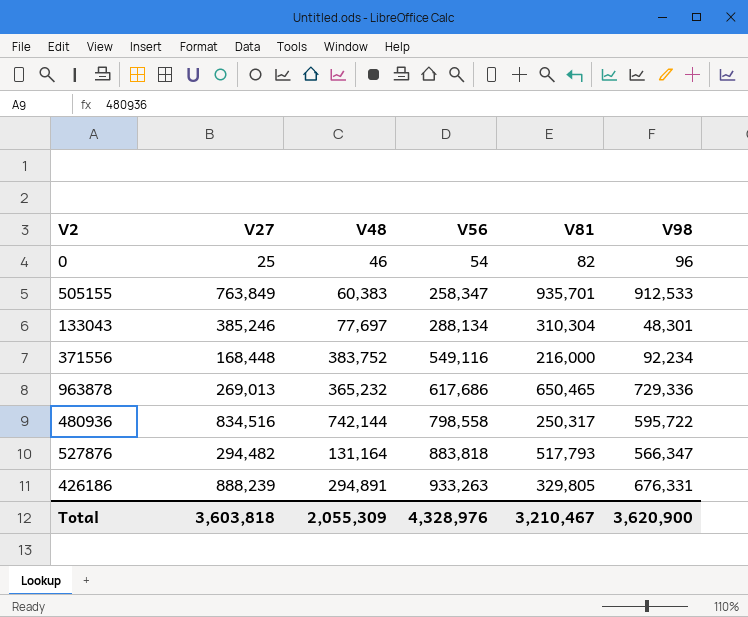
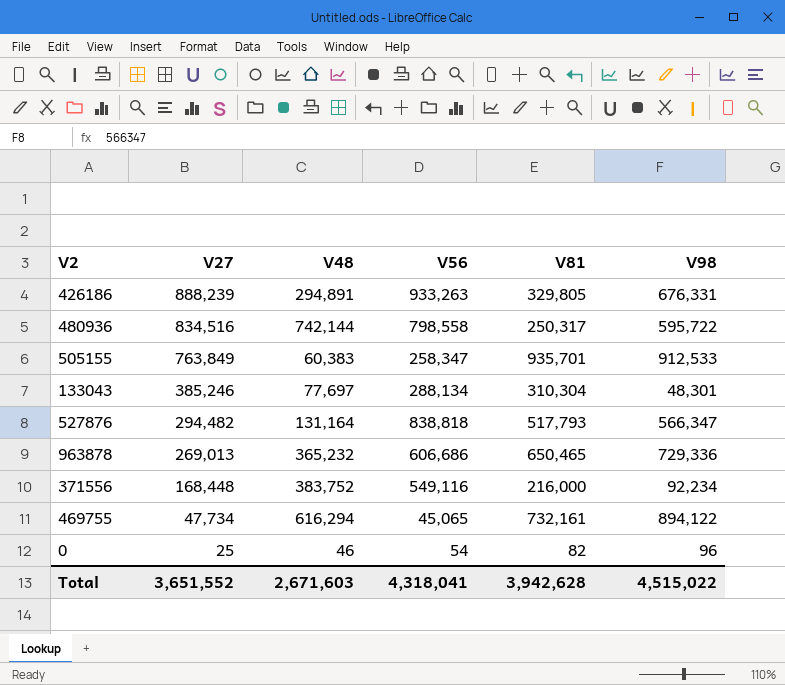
row order: V56 ascending -> V27 descending
527876 | V56: 883,818 -> 838,818
963878 | V56: 617,686 -> 606,686
row 469755: none -> 47,734 | 616,294 | 45,065 | 732,161 | 894,122
Total | V27: 3,603,818 -> 3,651,552
Total | V48: 2,055,309 -> 2,671,603
Total | V56: 4,328,976 -> 4,318,041
Total | V81: 3,210,467 -> 3,942,628
Total | V98: 3,620,900 -> 4,515,022

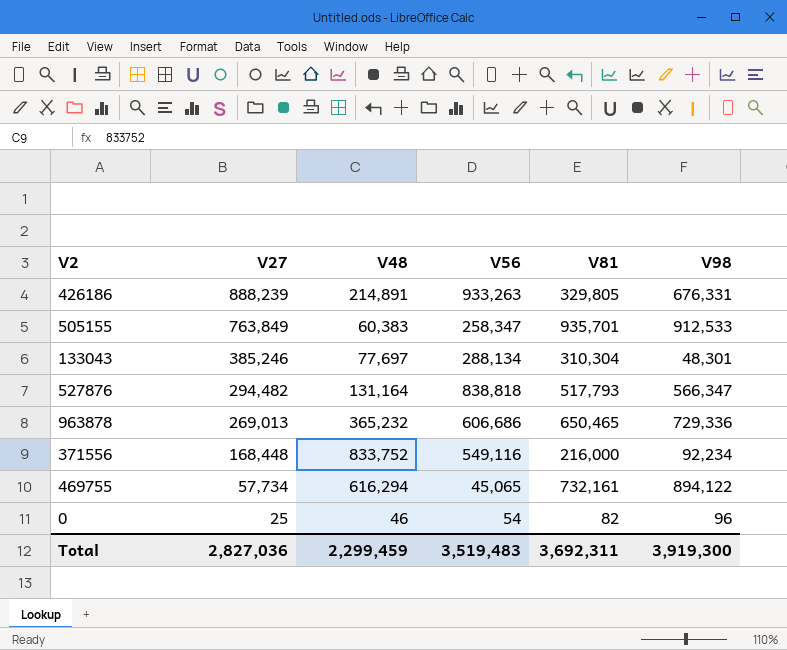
row 480936: 834,516 | 742,144 | 798,558 | 250,317 | 595,722 -> none
426186 | V48: 294,891 -> 214,891
371556 | V48: 383,752 -> 833,752
469755 | V27: 47,734 -> 57,734
Total | V27: 3,651,552 -> 2,827,036
Total | V48: 2,671,603 -> 2,299,459
Total | V56: 4,318,041 -> 3,519,483
Total | V81: 3,942,628 -> 3,692,311
Total | V98: 4,515,022 -> 3,919,300

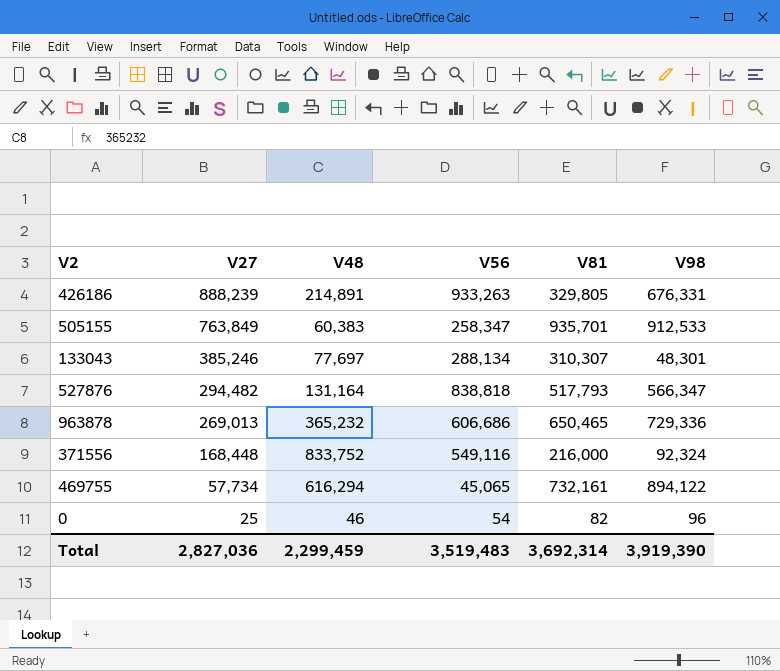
133043 | V81: 310,304 -> 310,307
371556 | V98: 92,234 -> 92,324
Total | V81: 3,692,311 -> 3,692,314
Total | V98: 3,919,300 -> 3,919,390

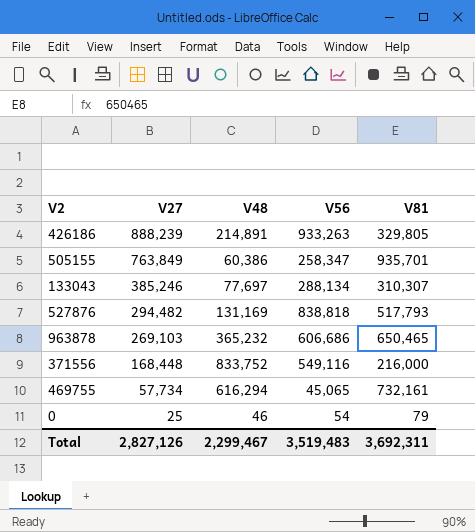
column V98 | position: 6 -> none
505155 | V48: 60,383 -> 60,386
527876 | V48: 131,164 -> 131,169
963878 | V27: 269,013 -> 269,103
0 | V81: 82 -> 79
Total | V27: 2,827,036 -> 2,827,126
Total | V48: 2,299,459 -> 2,299,467
Total | V81: 3,692,314 -> 3,692,311

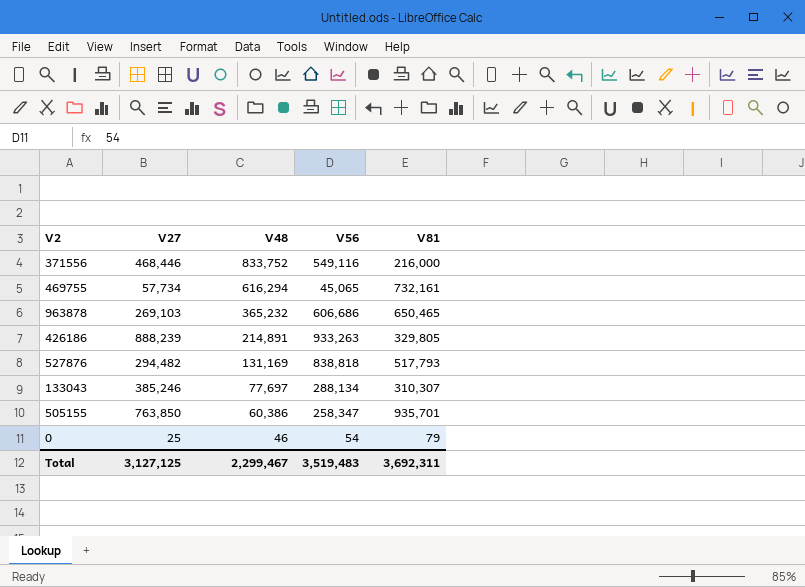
row order: V27 descending -> V48 descending
371556 | V27: 168,448 -> 468,446
505155 | V27: 763,849 -> 763,850
Total | V27: 2,827,126 -> 3,127,125

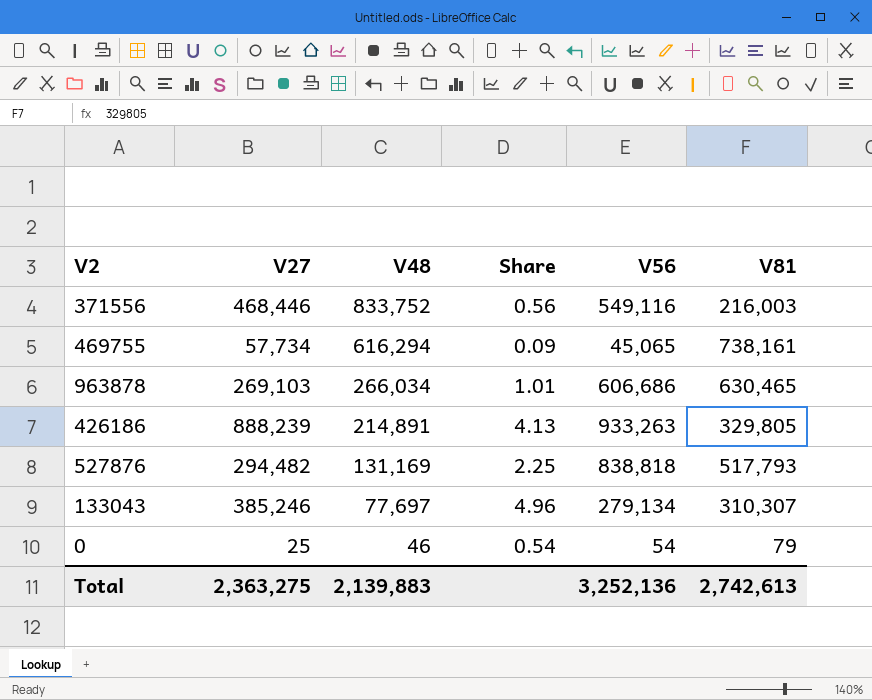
column Share | formula: none -> [V27] / [V48]
row 505155: 763,850 | 60,386 | 258,347 | 935,701 -> none
371556 | V81: 216,000 -> 216,003
469755 | V81: 732,161 -> 738,161
963878 | V48: 365,232 -> 266,034
963878 | V81: 650,465 -> 630,465
133043 | V56: 288,134 -> 279,134
Total | V27: 3,127,125 -> 2,363,275
Total | V48: 2,299,467 -> 2,139,883
Total | V56: 3,519,483 -> 3,252,136
Total | V81: 3,692,311 -> 2,742,613

